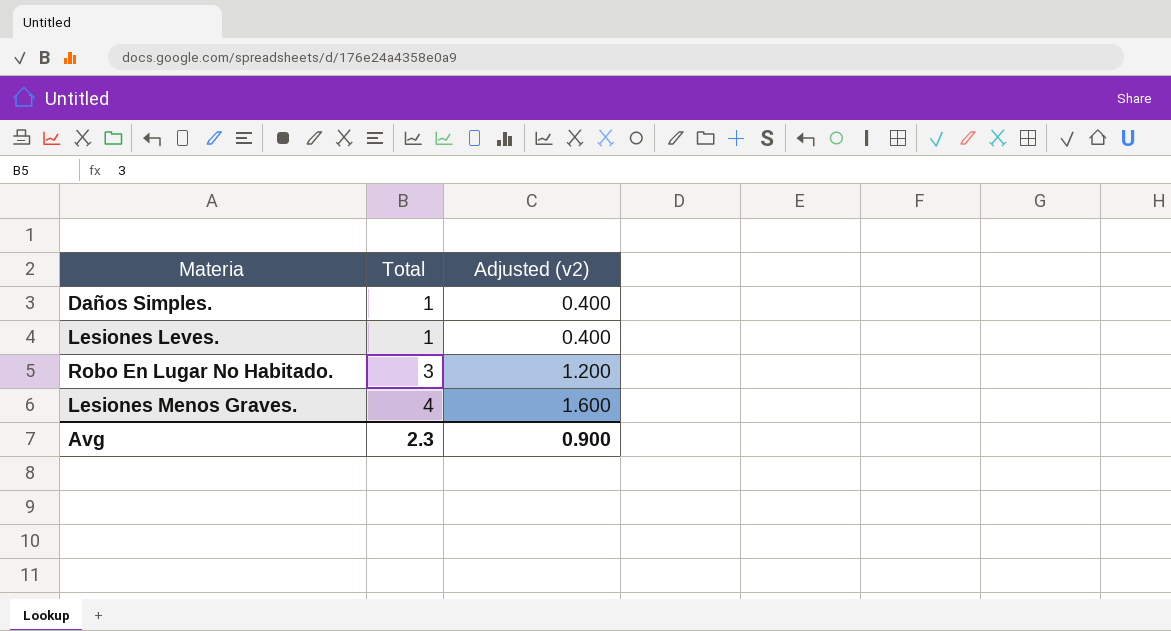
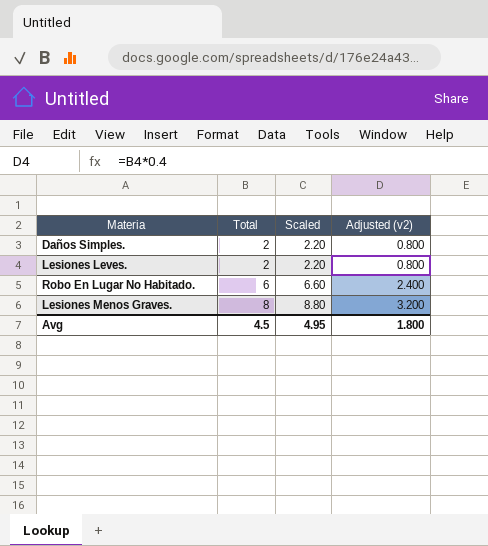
column Scaled | formula: none -> [Total] * 1.1
Daños Simples. | Total: 1 -> 2
Daños Simples. | Adjusted (v2): 0.400 -> 0.800
Lesiones Leves. | Total: 1 -> 2
Lesiones Leves. | Adjusted (v2): 0.400 -> 0.800
Robo En Lugar No Habitado. | Total: 3 -> 6
Robo En Lugar No Habitado. | Adjusted (v2): 1.200 -> 2.400
Lesiones Menos Graves. | Total: 4 -> 8
Lesiones Menos Graves. | Adjusted (v2): 1.600 -> 3.200
Avg | Total: 2.3 -> 4.5
Avg | Adjusted (v2): 0.900 -> 1.800

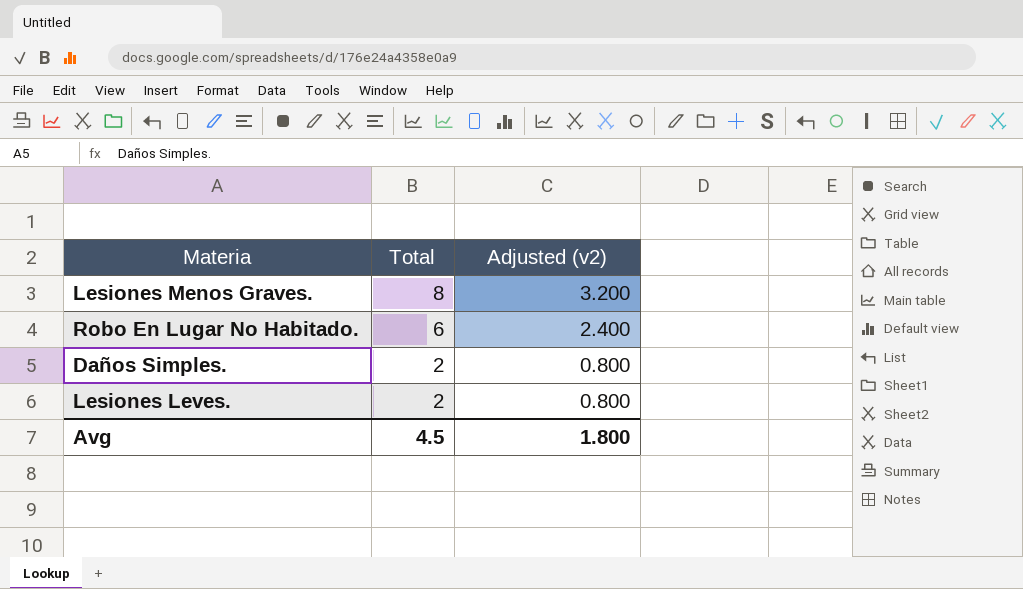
row order: Total ascending -> Total descending
column Scaled | formula: [Total] * 1.1 -> none

